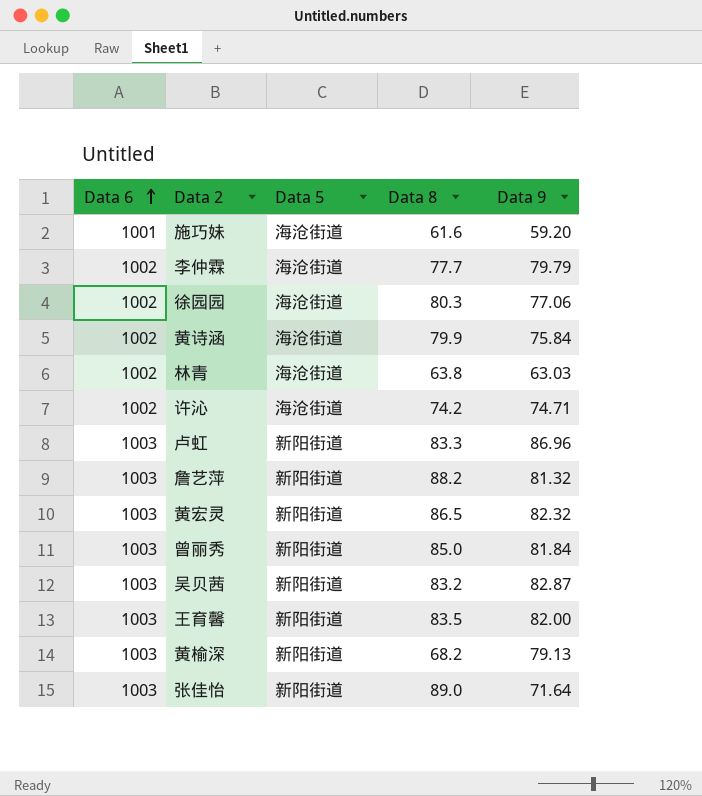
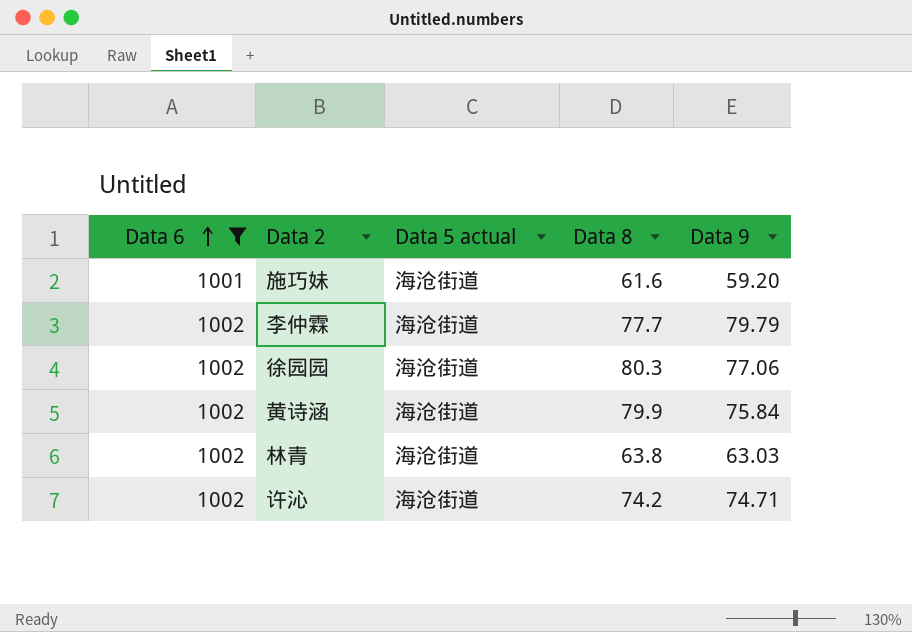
filter: none -> Data 6 != 1003
column name: Data 5 -> Data 5 actual

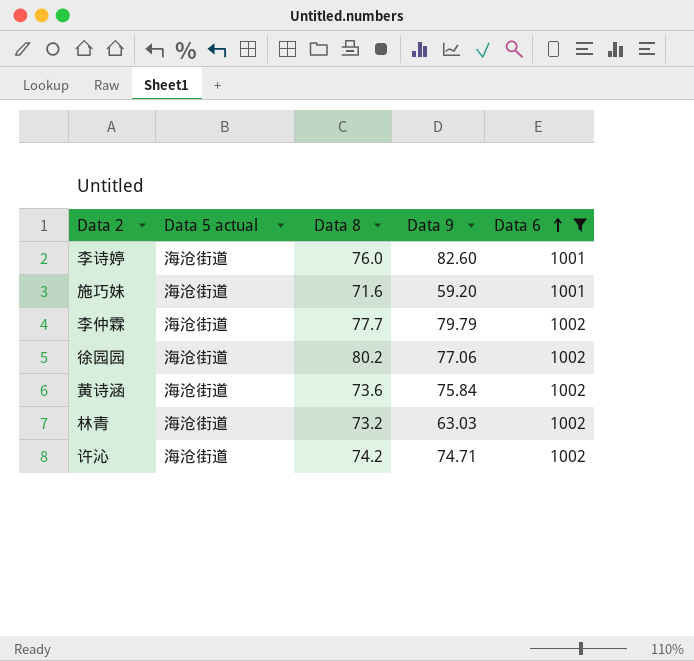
column Data 6 | position: 1 -> 5
row 李诗婷: none -> 海沧街道 | 76.0 | 82.60 | 1001
施巧妹 | Data 8: 61.6 -> 71.6
徐园园 | Data 8: 80.3 -> 80.2
黄诗涵 | Data 8: 79.9 -> 73.6
林青 | Data 8: 63.8 -> 73.2

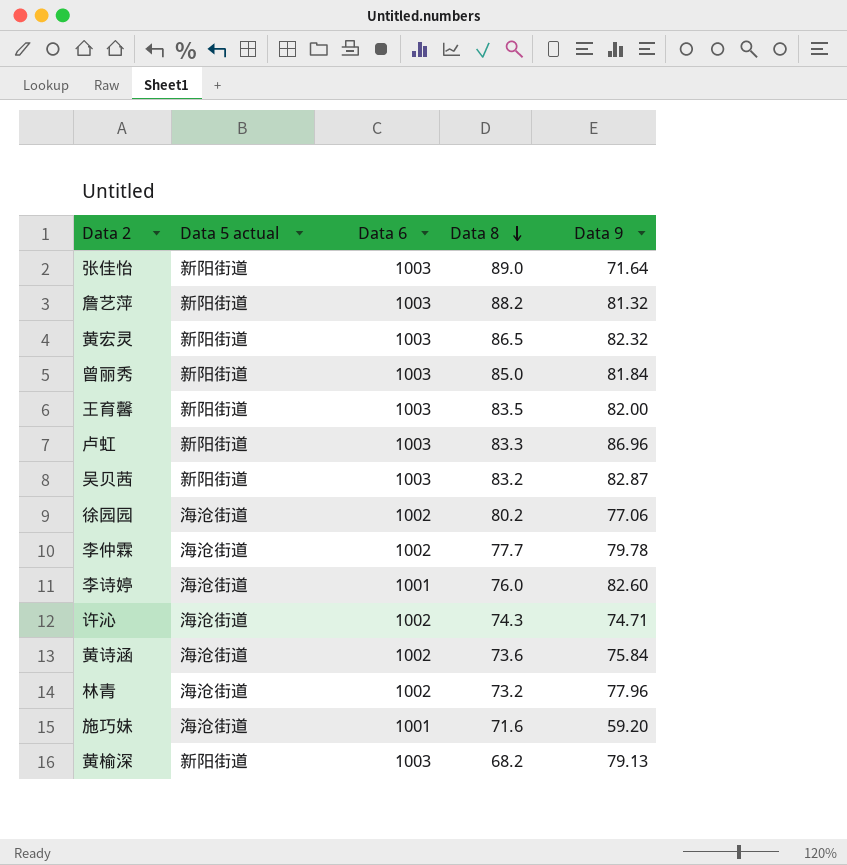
filter: Data 6 != 1003 -> none
row order: Data 6 ascending -> Data 8 descending
column Data 6 | position: 5 -> 3
李仲霖 | Data 9: 79.79 -> 79.78
许沁 | Data 8: 74.2 -> 74.3
林青 | Data 9: 63.03 -> 77.96

